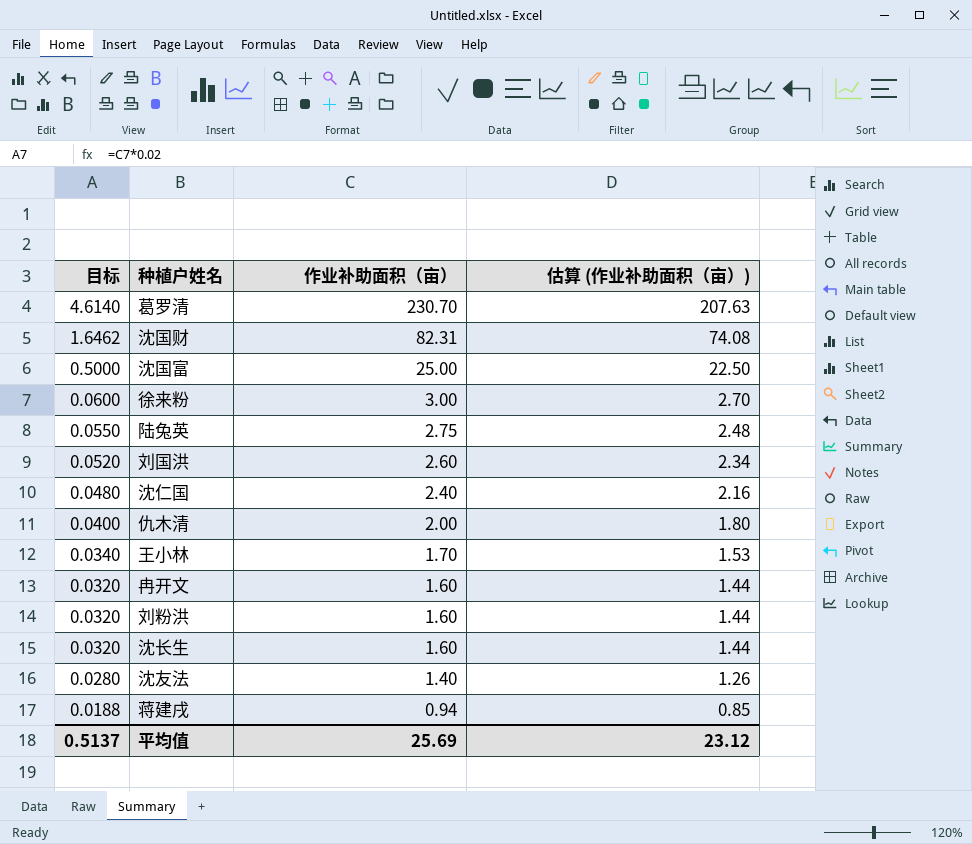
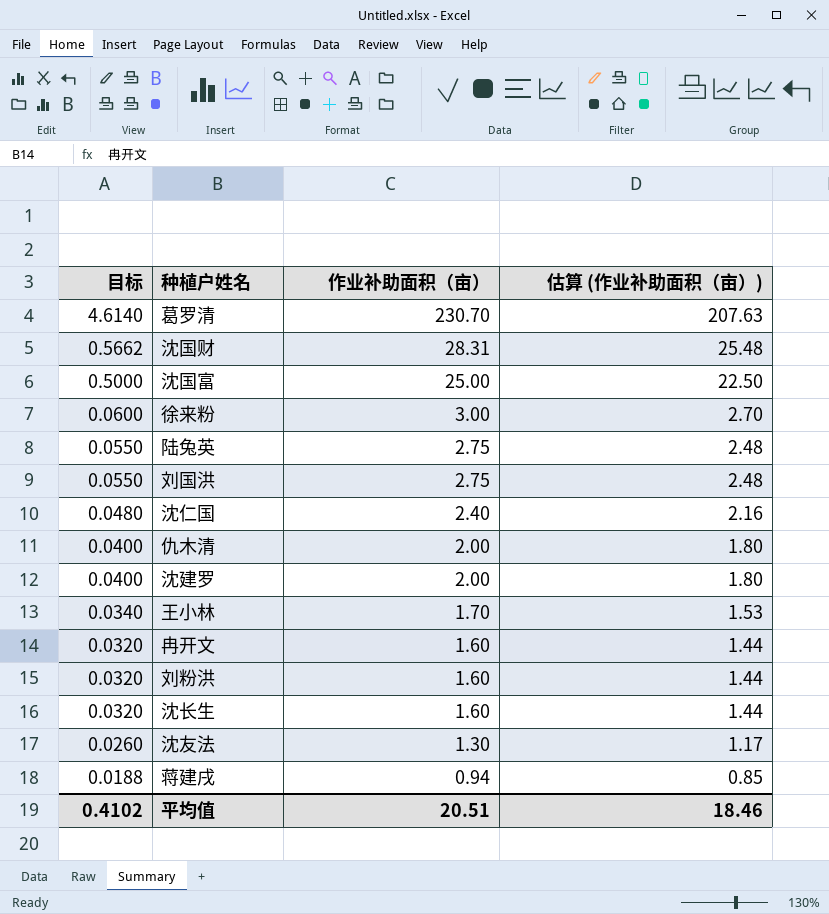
沈国财 | 目标: 1.6462 -> 0.5662
沈国财 | 作业补助面积（亩）: 82.31 -> 28.31
沈国财 | 估算 (作业补助面积（亩）): 74.08 -> 25.48
刘国洪 | 目标: 0.0520 -> 0.0550
刘国洪 | 作业补助面积（亩）: 2.60 -> 2.75
刘国洪 | 估算 (作业补助面积（亩）): 2.34 -> 2.48
row 沈建罗: none -> 0.0400 | 2.00 | 1.80
沈友法 | 目标: 0.0280 -> 0.0260
沈友法 | 作业补助面积（亩）: 1.40 -> 1.30
沈友法 | 估算 (作业补助面积（亩）): 1.26 -> 1.17
平均值 | 目标: 0.5137 -> 0.4102
平均值 | 作业补助面积（亩）: 25.69 -> 20.51
平均值 | 估算 (作业补助面积（亩）): 23.12 -> 18.46

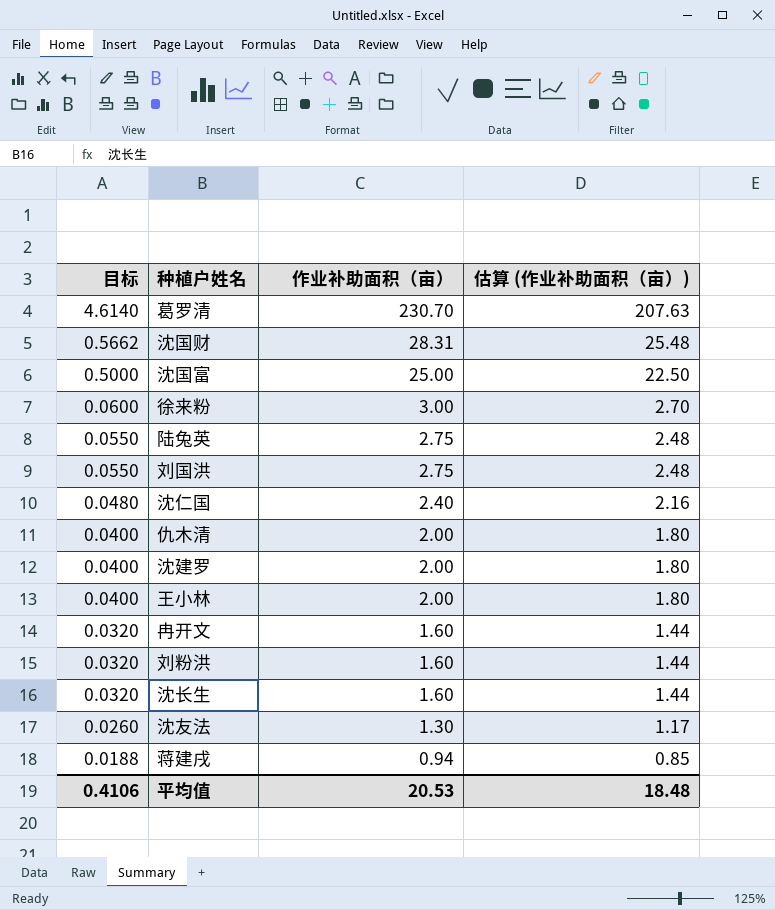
王小林 | 目标: 0.0340 -> 0.0400
王小林 | 作业补助面积（亩）: 1.70 -> 2.00
王小林 | 估算 (作业补助面积（亩）): 1.53 -> 1.80
平均值 | 目标: 0.4102 -> 0.4106
平均值 | 作业补助面积（亩）: 20.51 -> 20.53
平均值 | 估算 (作业补助面积（亩）): 18.46 -> 18.48

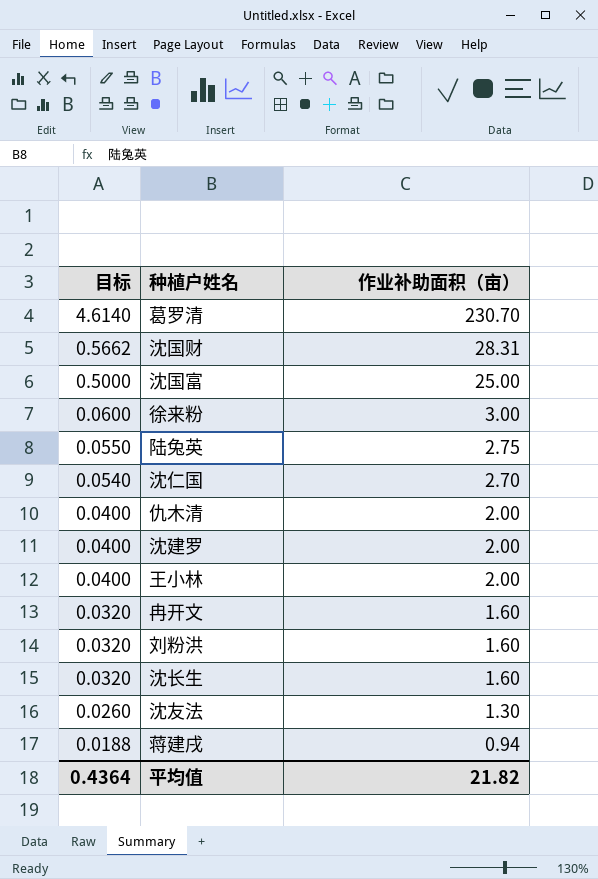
column 估算 (作业补助面积（亩）) | formula: [作业补助面积（亩）] * 0.9 -> none
row 刘国洪: 0.0550 | 2.75 | 2.48 -> none
沈仁国 | 目标: 0.0480 -> 0.0540
沈仁国 | 作业补助面积（亩）: 2.40 -> 2.70
平均值 | 目标: 0.4106 -> 0.4364
平均值 | 作业补助面积（亩）: 20.53 -> 21.82

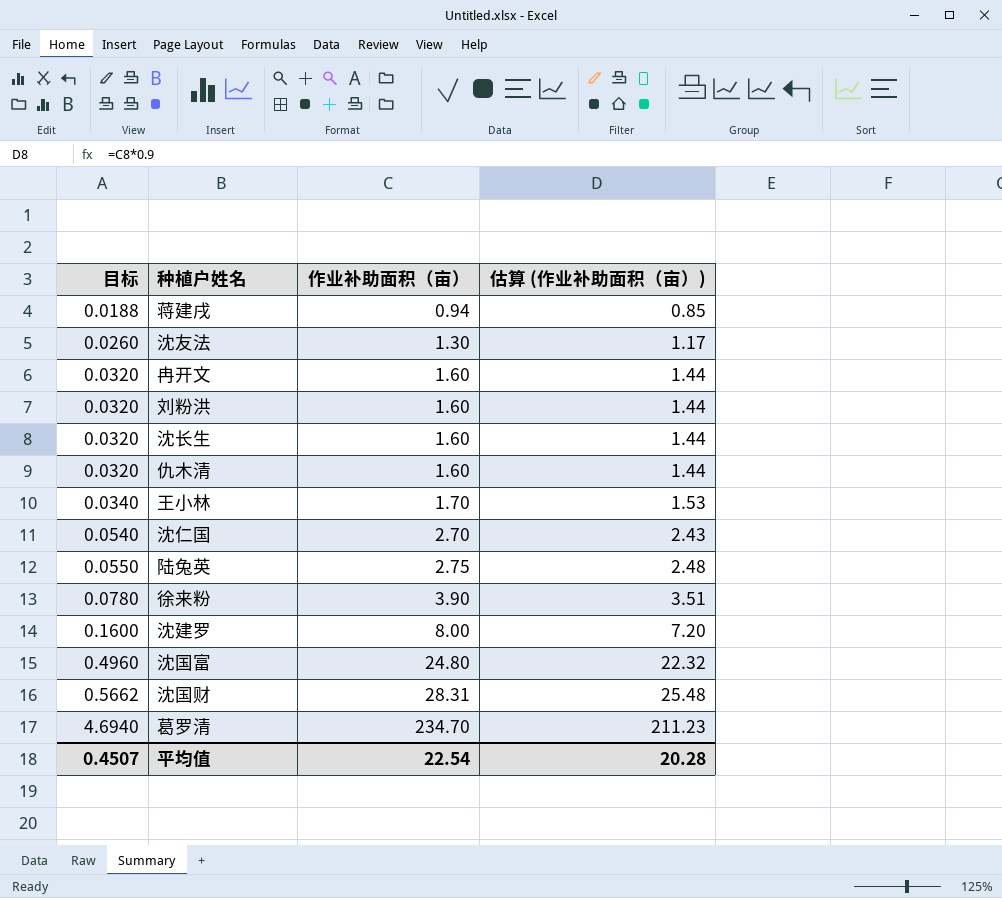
row order: 目标 descending -> 目标 ascending
column 估算 (作业补助面积（亩）) | formula: none -> [作业补助面积（亩）] * 0.9
仇木清 | 目标: 0.0400 -> 0.0320
仇木清 | 作业补助面积（亩）: 2.00 -> 1.60
王小林 | 目标: 0.0400 -> 0.0340
王小林 | 作业补助面积（亩）: 2.00 -> 1.70
徐来粉 | 目标: 0.0600 -> 0.0780
徐来粉 | 作业补助面积（亩）: 3.00 -> 3.90
沈建罗 | 目标: 0.0400 -> 0.1600
沈建罗 | 作业补助面积（亩）: 2.00 -> 8.00
沈国富 | 目标: 0.5000 -> 0.4960
沈国富 | 作业补助面积（亩）: 25.00 -> 24.80
葛罗清 | 目标: 4.6140 -> 4.6940
葛罗清 | 作业补助面积（亩）: 230.70 -> 234.70
平均值 | 目标: 0.4364 -> 0.4507
平均值 | 作业补助面积（亩）: 21.82 -> 22.54

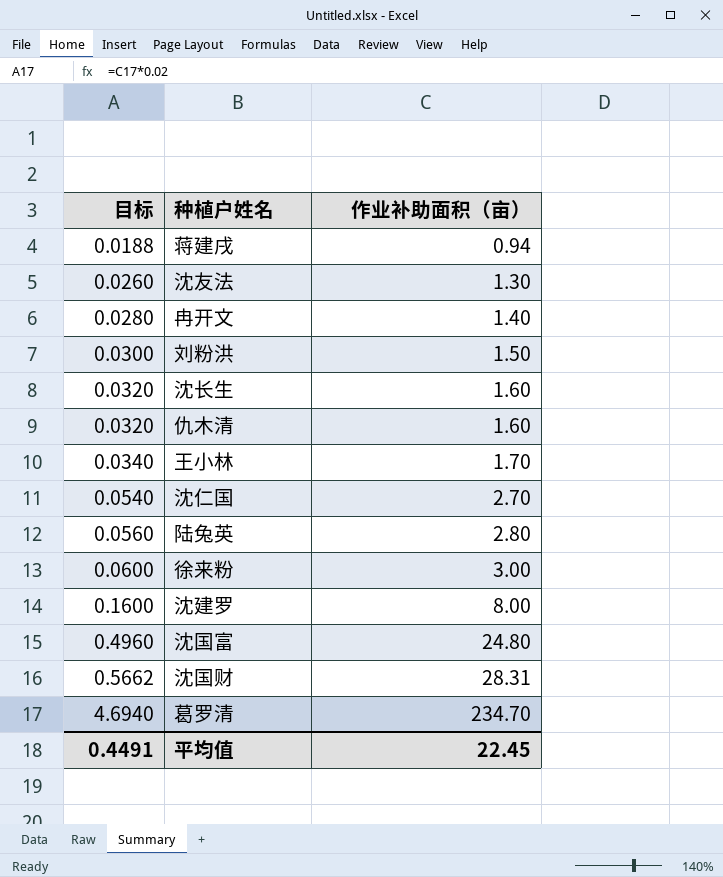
column 估算 (作业补助面积（亩）) | formula: [作业补助面积（亩）] * 0.9 -> none
冉开文 | 目标: 0.0320 -> 0.0280
冉开文 | 作业补助面积（亩）: 1.60 -> 1.40
刘粉洪 | 目标: 0.0320 -> 0.0300
刘粉洪 | 作业补助面积（亩）: 1.60 -> 1.50
陆兔英 | 目标: 0.0550 -> 0.0560
陆兔英 | 作业补助面积（亩）: 2.75 -> 2.80
徐来粉 | 目标: 0.0780 -> 0.0600
徐来粉 | 作业补助面积（亩）: 3.90 -> 3.00
平均值 | 目标: 0.4507 -> 0.4491
平均值 | 作业补助面积（亩）: 22.54 -> 22.45

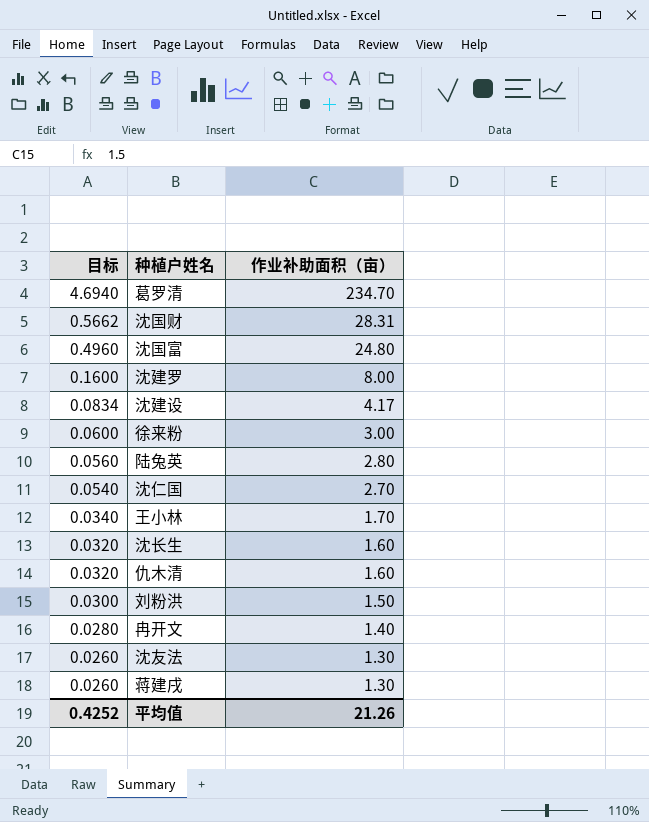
row order: 目标 ascending -> 目标 descending
row 沈建设: none -> 0.0834 | 4.17
蒋建戌 | 目标: 0.0188 -> 0.0260
蒋建戌 | 作业补助面积（亩）: 0.94 -> 1.30
平均值 | 目标: 0.4491 -> 0.4252
平均值 | 作业补助面积（亩）: 22.45 -> 21.26

